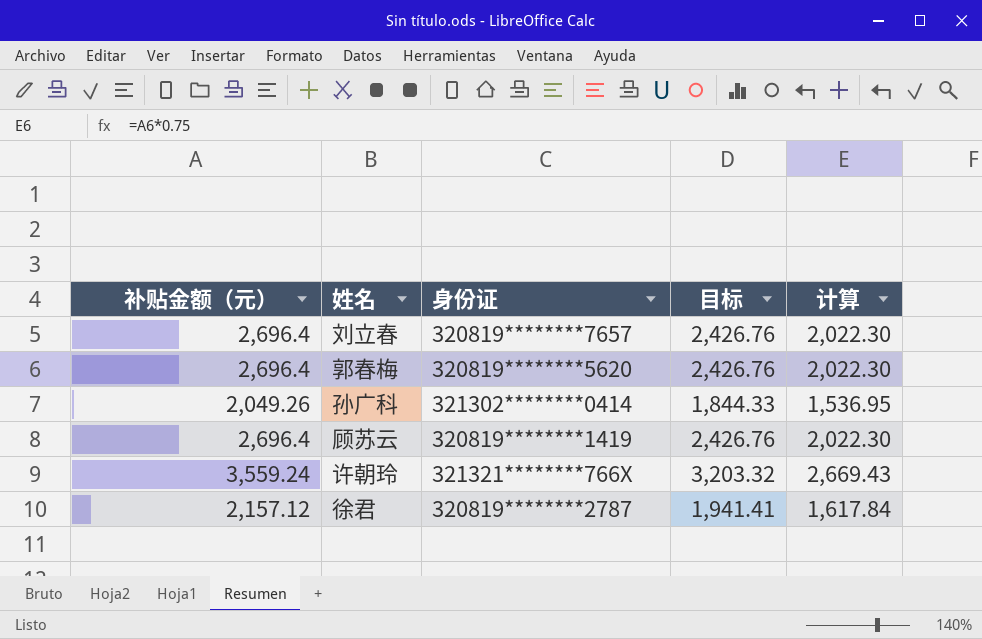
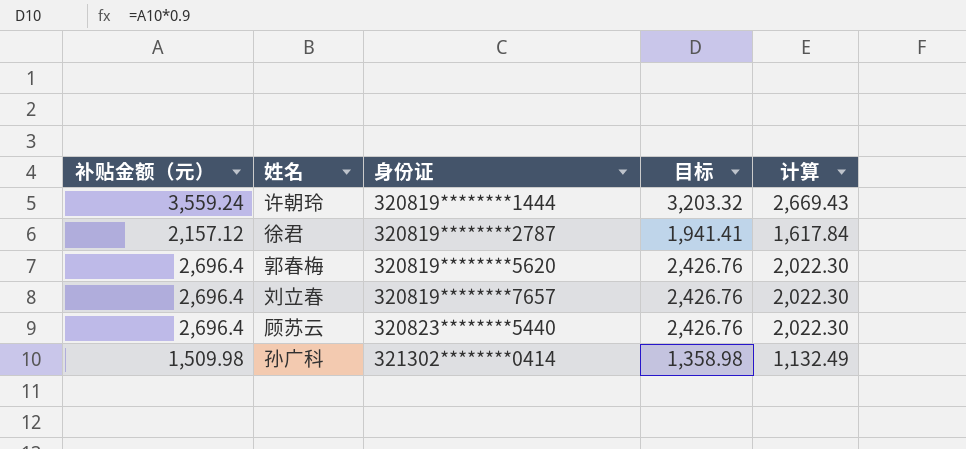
row order: none -> 身份证 ascending
许朝玲 | 身份证: 321321********766X -> 320819********1444
顾苏云 | 身份证: 320819********1419 -> 320823********5440
孙广科 | 补贴金额（元）: 2,049.26 -> 1,509.98
孙广科 | 目标: 1,844.33 -> 1,358.98
孙广科 | 计算: 1,536.95 -> 1,132.49

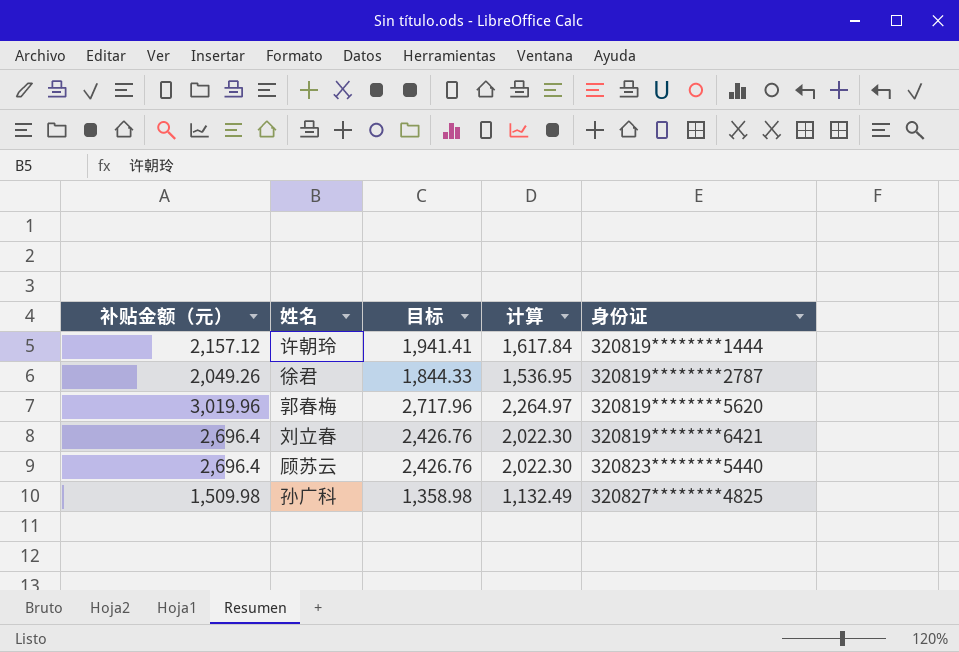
column 身份证 | position: 3 -> 5
许朝玲 | 补贴金额（元）: 3,559.24 -> 2,157.12
许朝玲 | 目标: 3,203.32 -> 1,941.41
许朝玲 | 计算: 2,669.43 -> 1,617.84
徐君 | 补贴金额（元）: 2,157.12 -> 2,049.26
徐君 | 目标: 1,941.41 -> 1,844.33
徐君 | 计算: 1,617.84 -> 1,536.95
郭春梅 | 补贴金额（元）: 2,696.4 -> 3,019.96
郭春梅 | 目标: 2,426.76 -> 2,717.96
郭春梅 | 计算: 2,022.30 -> 2,264.97
刘立春 | 身份证: 320819********7657 -> 320819********6421
孙广科 | 身份证: 321302********0414 -> 320827********4825

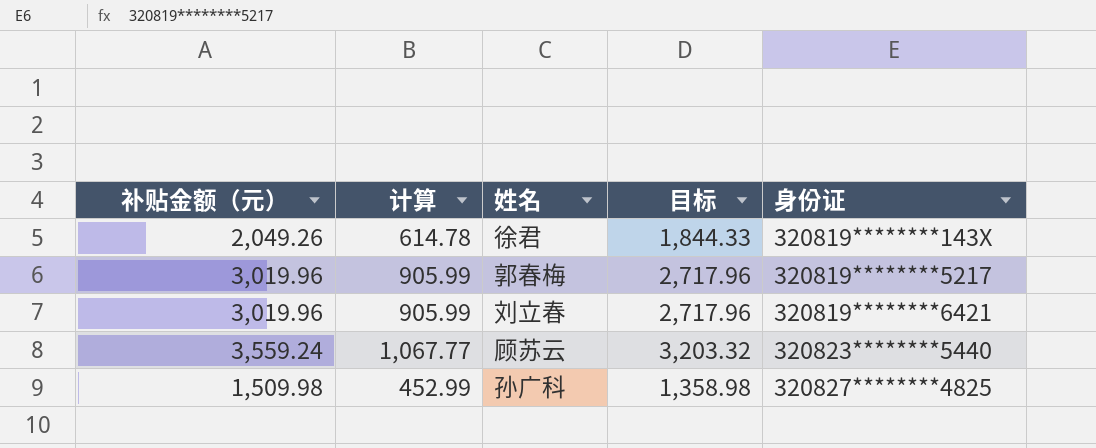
column 计算 | formula: [补贴金额（元）] * 0.75 -> [补贴金额（元）] * 0.3
column 计算 | position: 4 -> 2
row 许朝玲: 2,157.12 | 1,941.41 | 1,617.84 | 320819********1444 -> none
徐君 | 身份证: 320819********2787 -> 320819********143X
郭春梅 | 身份证: 320819********5620 -> 320819********5217
刘立春 | 补贴金额（元）: 2,696.4 -> 3,019.96
刘立春 | 目标: 2,426.76 -> 2,717.96
顾苏云 | 补贴金额（元）: 2,696.4 -> 3,559.24
顾苏云 | 目标: 2,426.76 -> 3,203.32

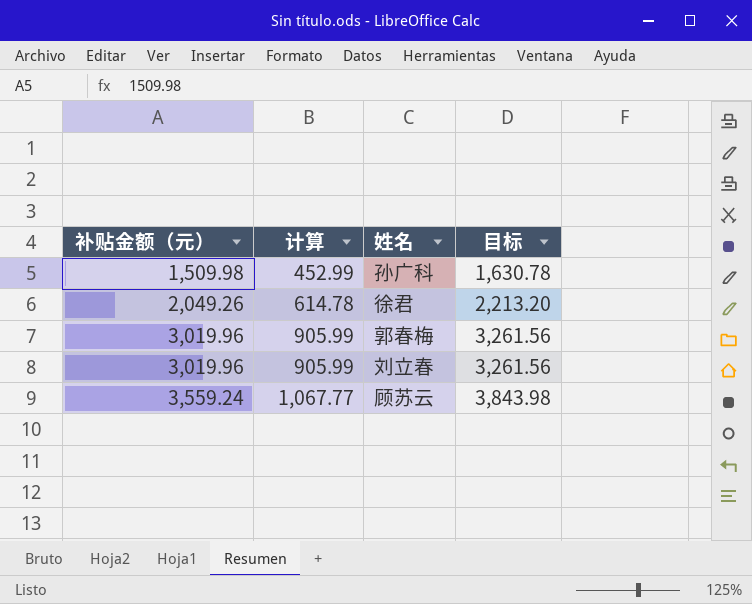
row order: 身份证 ascending -> 补贴金额（元） ascending
column 身份证 | position: 5 -> none
column 目标 | formula: [补贴金额（元）] * 0.9 -> [补贴金额（元）] * 1.08

